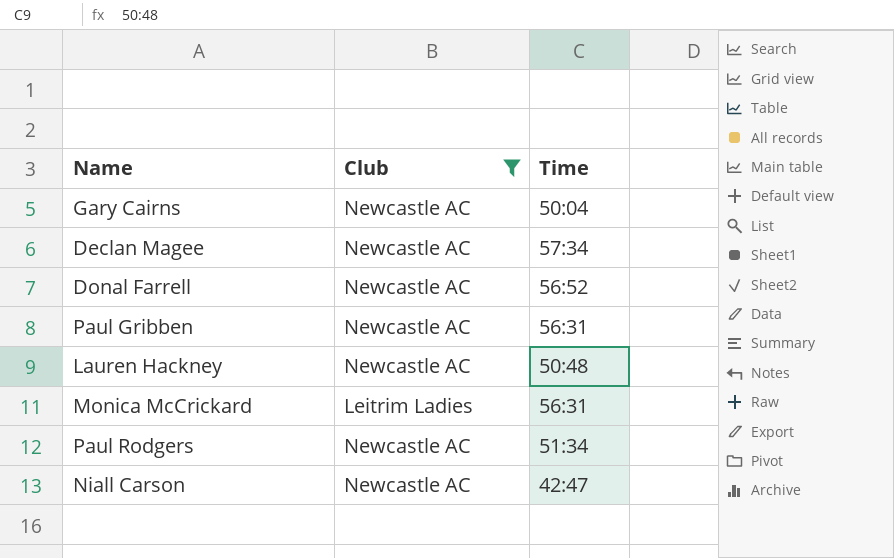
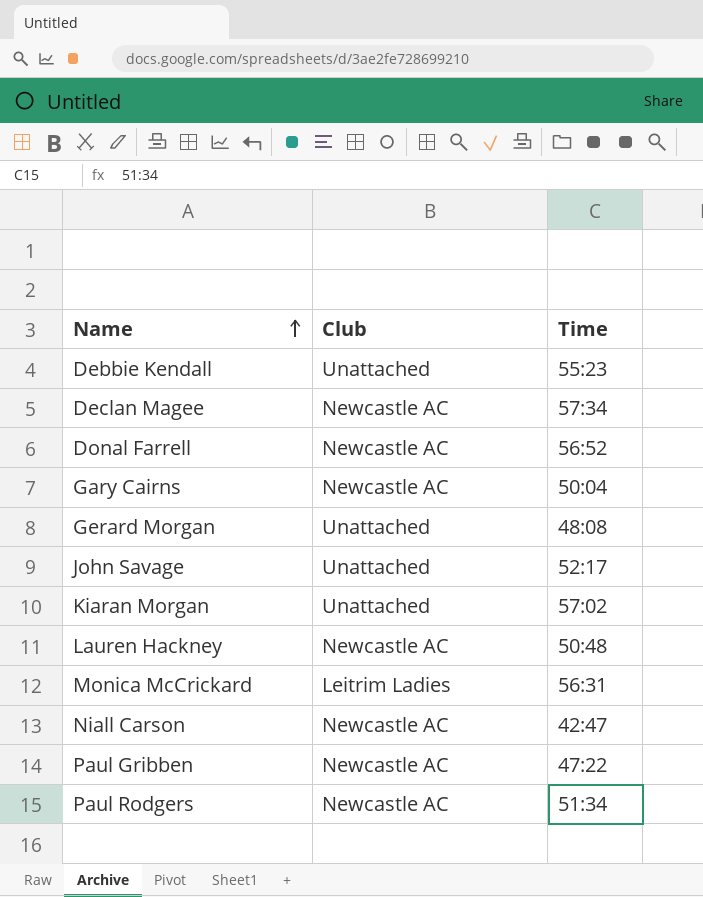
filter: Club != Unattached -> none
row order: none -> Name ascending
Paul Gribben | Time: 56:31 -> 47:22

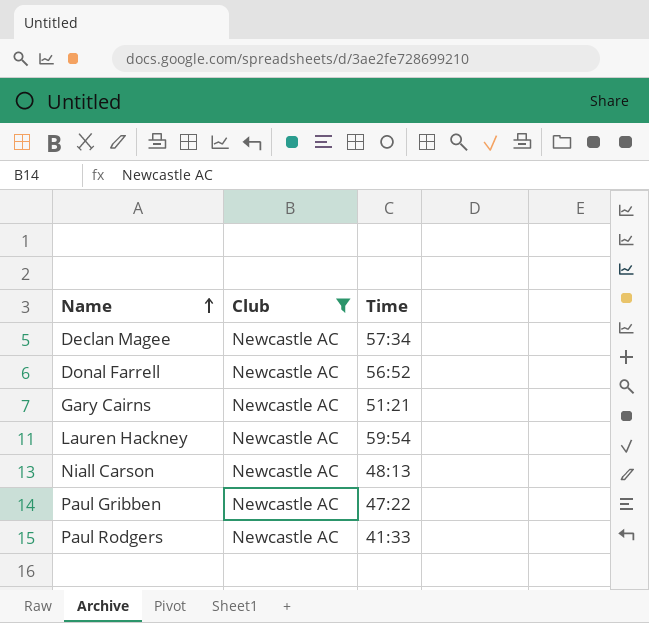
filter: none -> Club = Newcastle AC
Gary Cairns | Time: 50:04 -> 51:21
Lauren Hackney | Time: 50:48 -> 59:54
Niall Carson | Time: 42:47 -> 48:13
Paul Rodgers | Time: 51:34 -> 41:33

